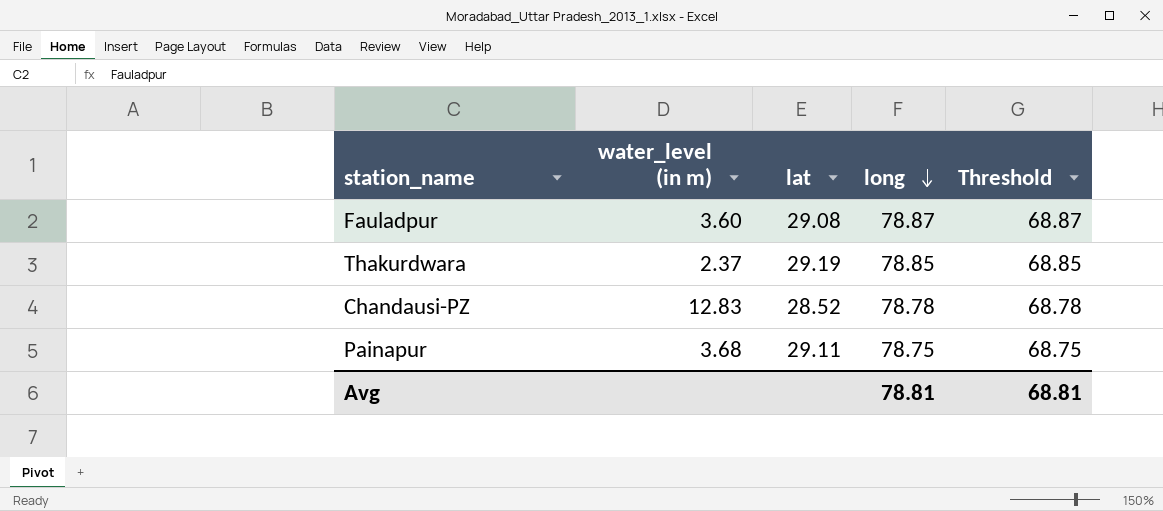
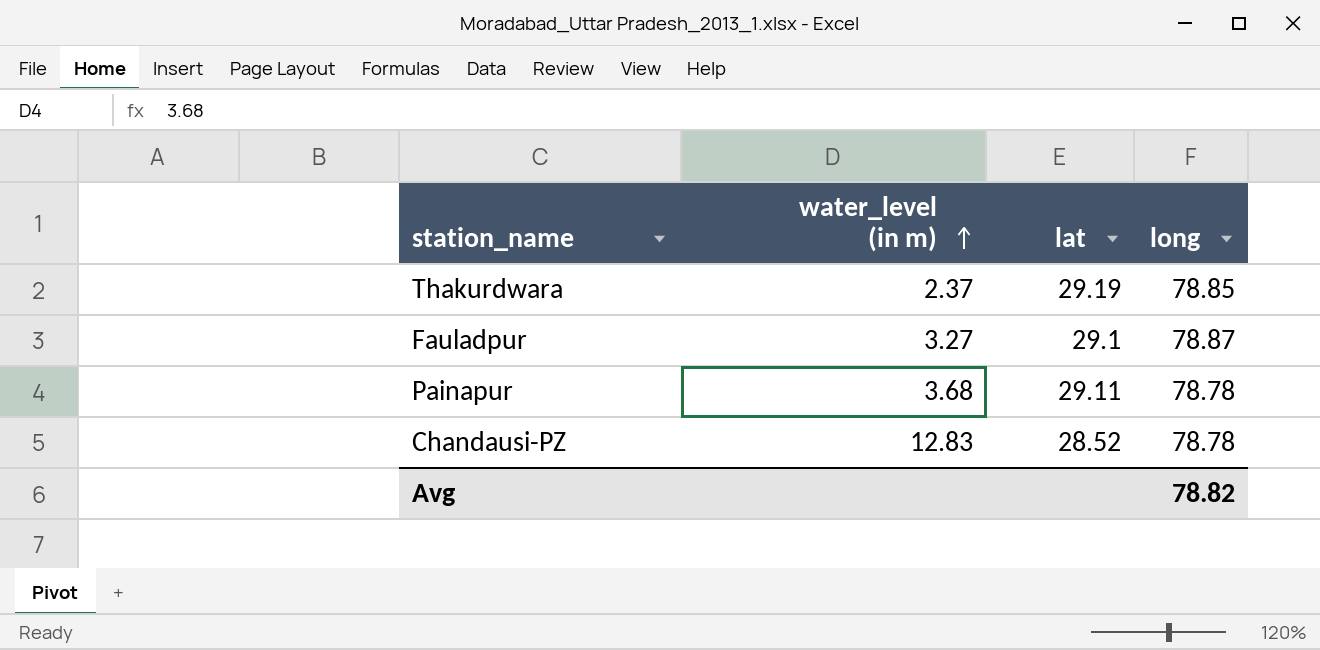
row order: long descending -> water_level (in m) ascending
column Threshold | formula: [long] - 10 -> none
Fauladpur | water_level (in m): 3.60 -> 3.27
Fauladpur | lat: 29.08 -> 29.1
Painapur | long: 78.75 -> 78.78
Avg | long: 78.81 -> 78.82

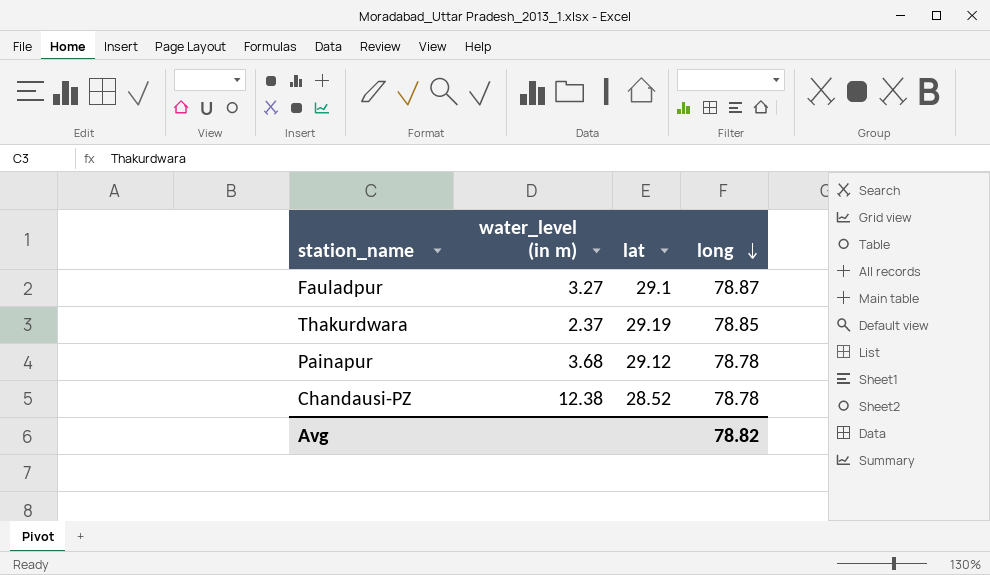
row order: water_level (in m) ascending -> long descending
Painapur | lat: 29.11 -> 29.12
Chandausi-PZ | water_level (in m): 12.83 -> 12.38

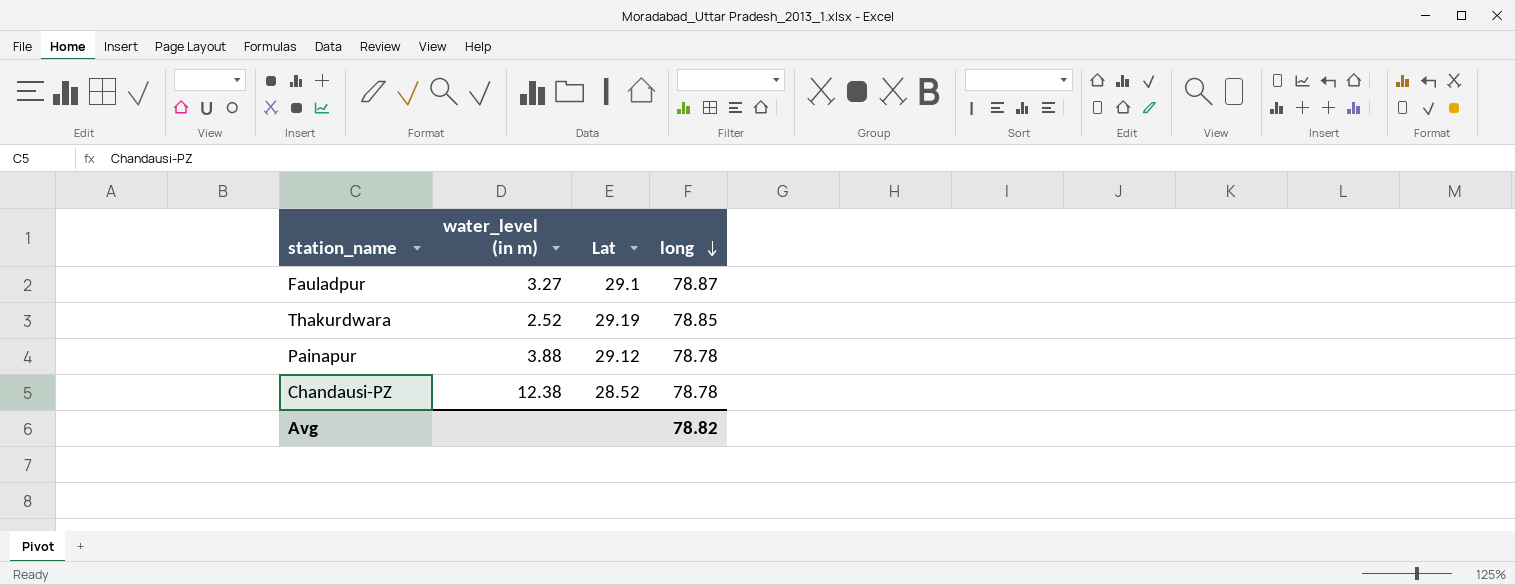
column name: lat -> Lat
Thakurdwara | water_level (in m): 2.37 -> 2.52
Painapur | water_level (in m): 3.68 -> 3.88

